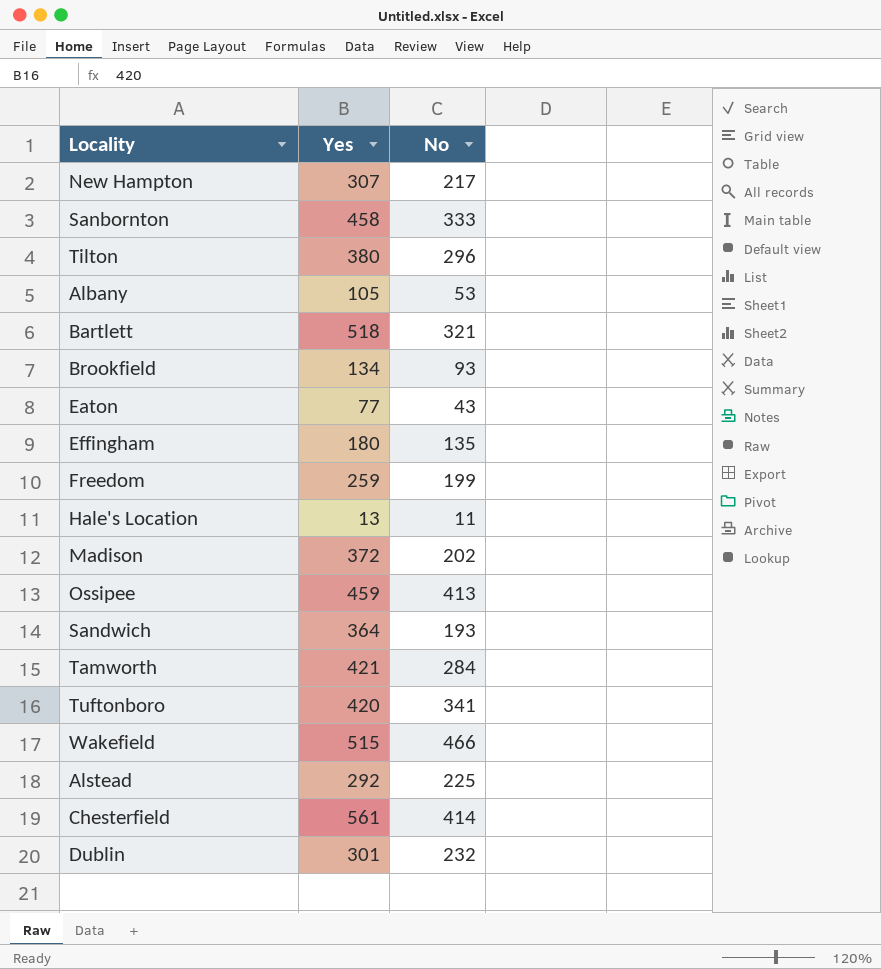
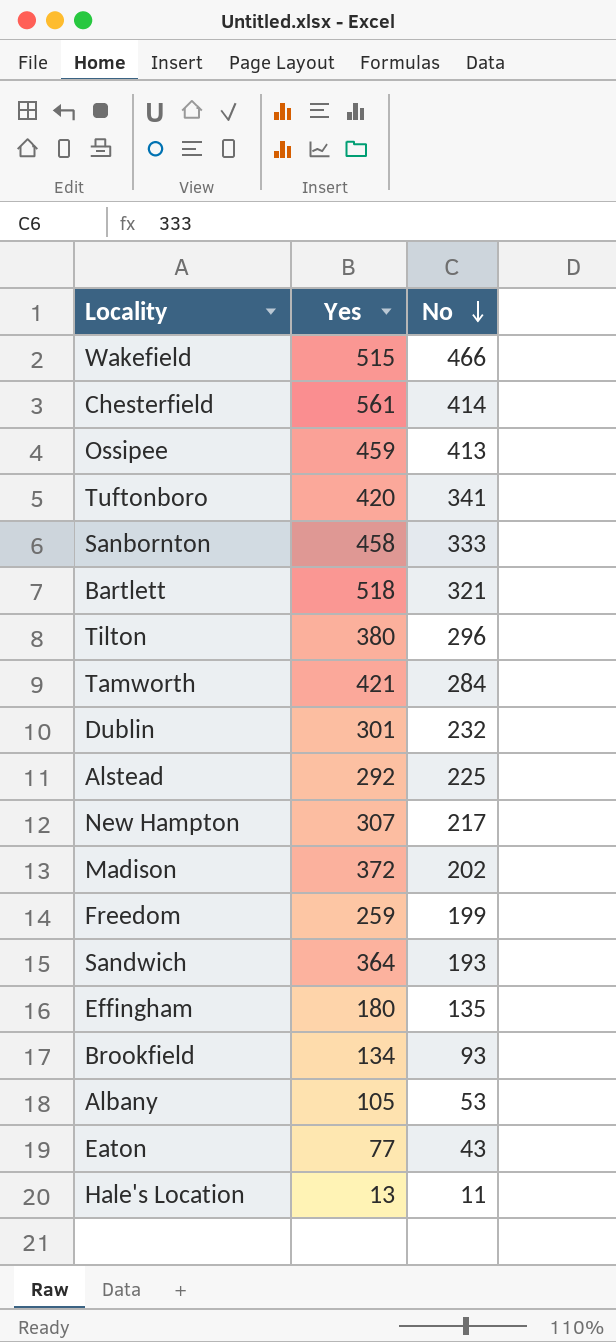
row order: none -> No descending

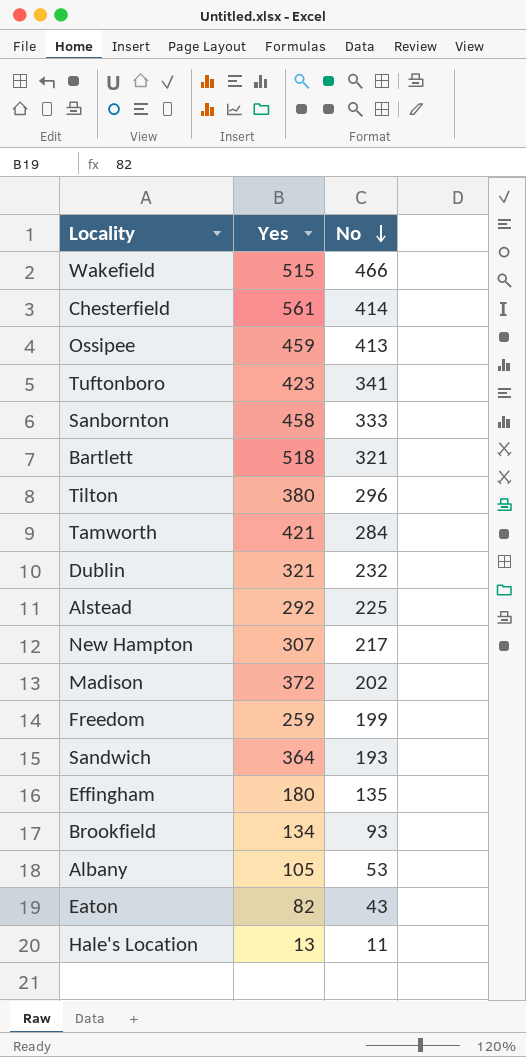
Tuftonboro | Yes: 420 -> 423
Dublin | Yes: 301 -> 321
Eaton | Yes: 77 -> 82

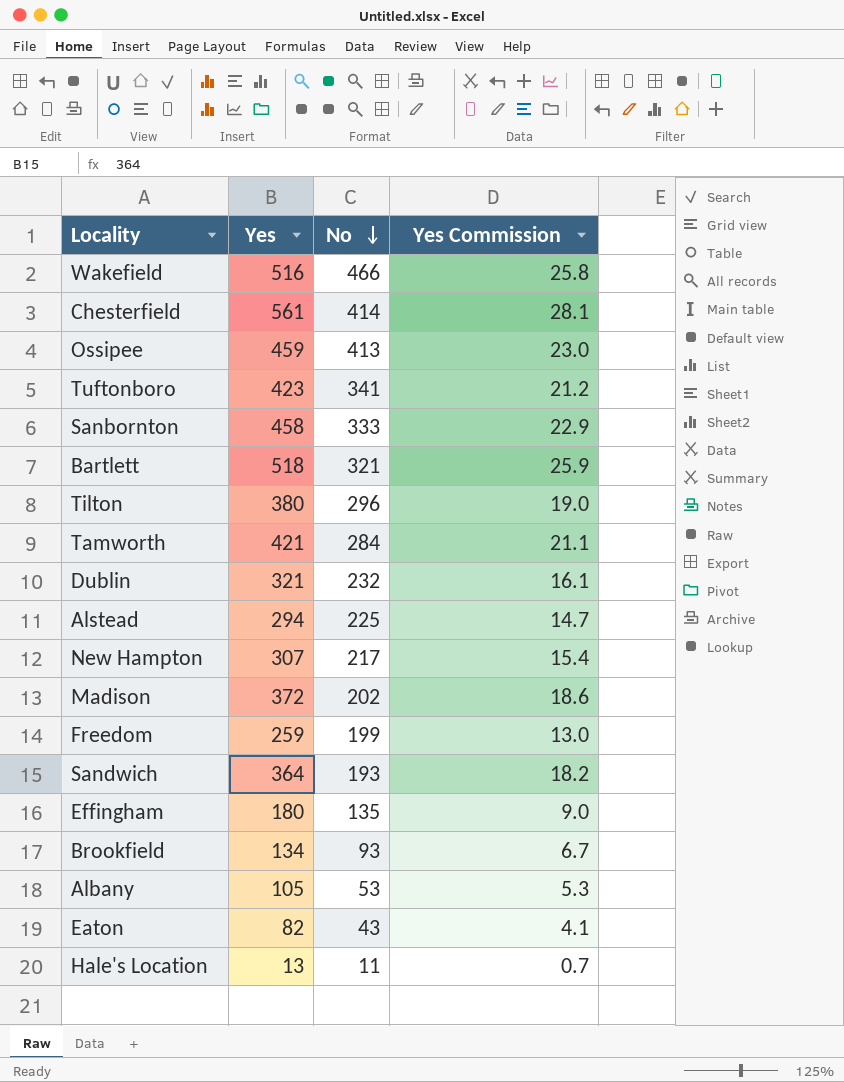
column Yes Commission | formula: none -> [Yes] * 0.05
Wakefield | Yes: 515 -> 516
Alstead | Yes: 292 -> 294

